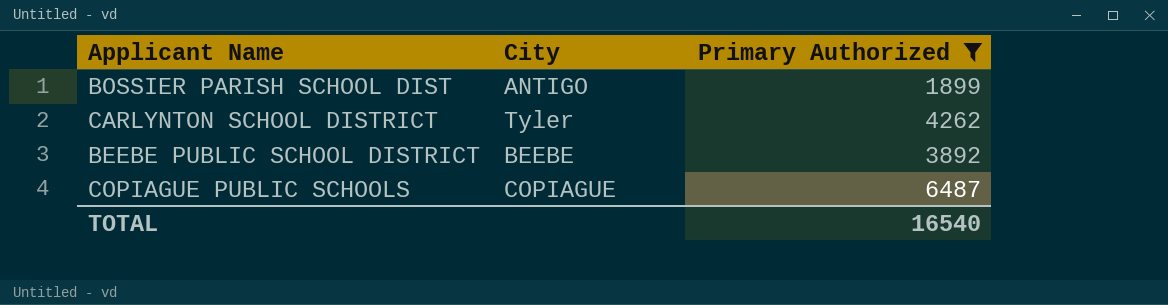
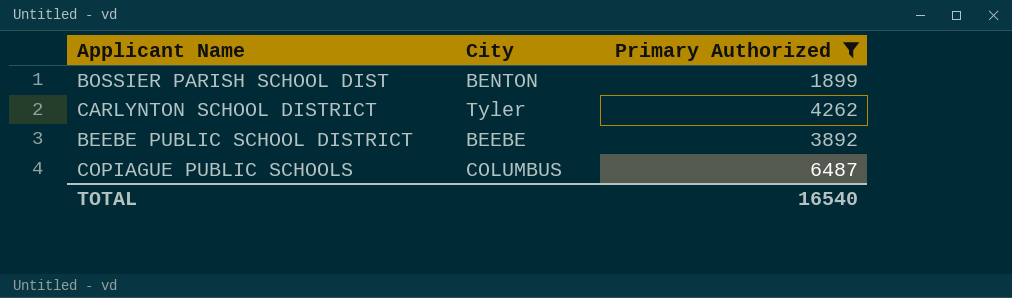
BOSSIER PARISH SCHOOL DIST | City: ANTIGO -> BENTON
COPIAGUE PUBLIC SCHOOLS | City: COPIAGUE -> COLUMBUS

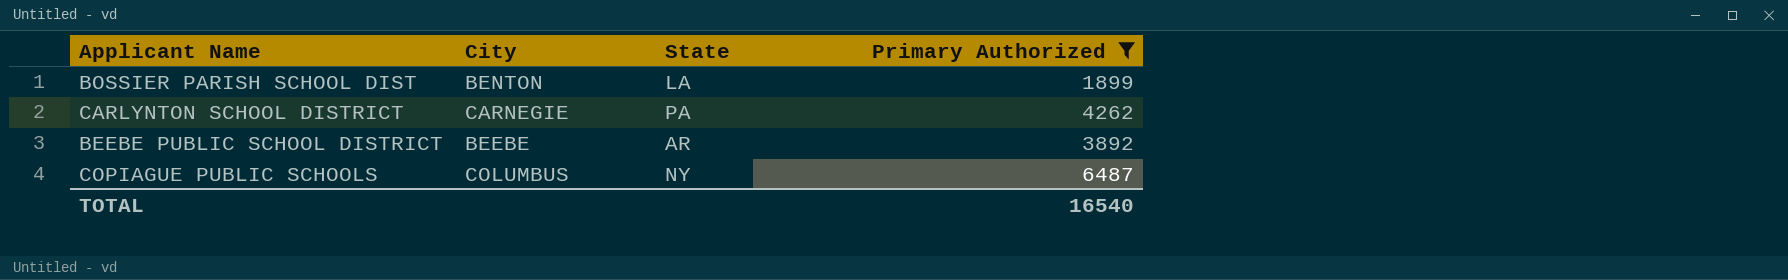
column State | position: none -> 3
CARLYNTON SCHOOL DISTRICT | City: Tyler -> CARNEGIE

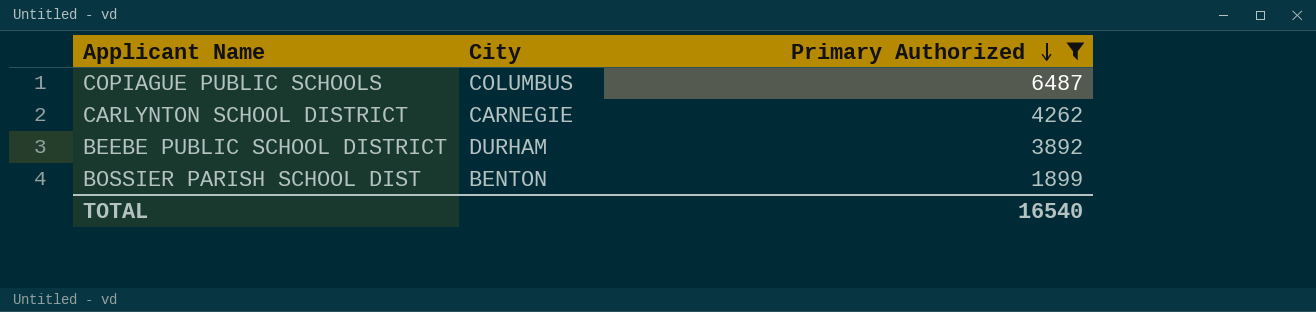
row order: none -> Primary Authorized descending
column State | position: 3 -> none
BEEBE PUBLIC SCHOOL DISTRICT | City: BEEBE -> DURHAM

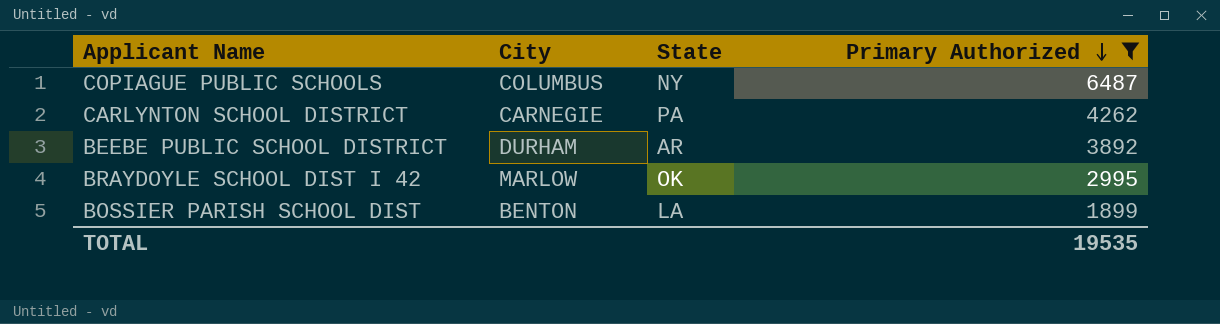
column State | position: none -> 3
row BRAYDOYLE SCHOOL DIST I 42: none -> MARLOW | OK | 2995
TOTAL | Primary Authorized: 16540 -> 19535

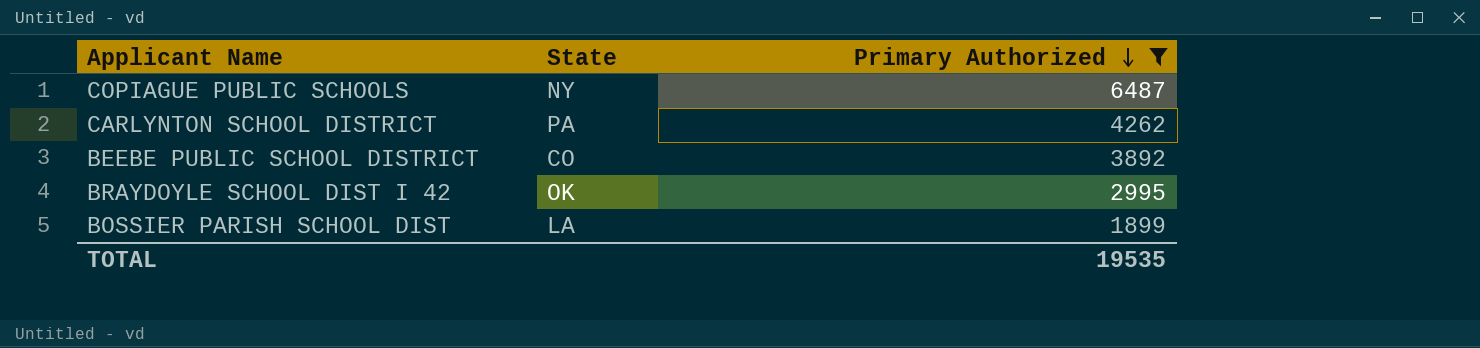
column City | position: 2 -> none
BEEBE PUBLIC SCHOOL DISTRICT | State: AR -> CO

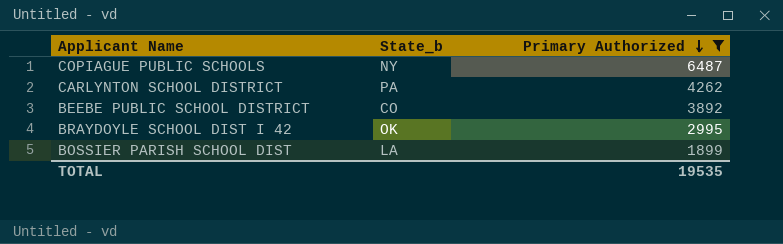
column name: State -> State_b

